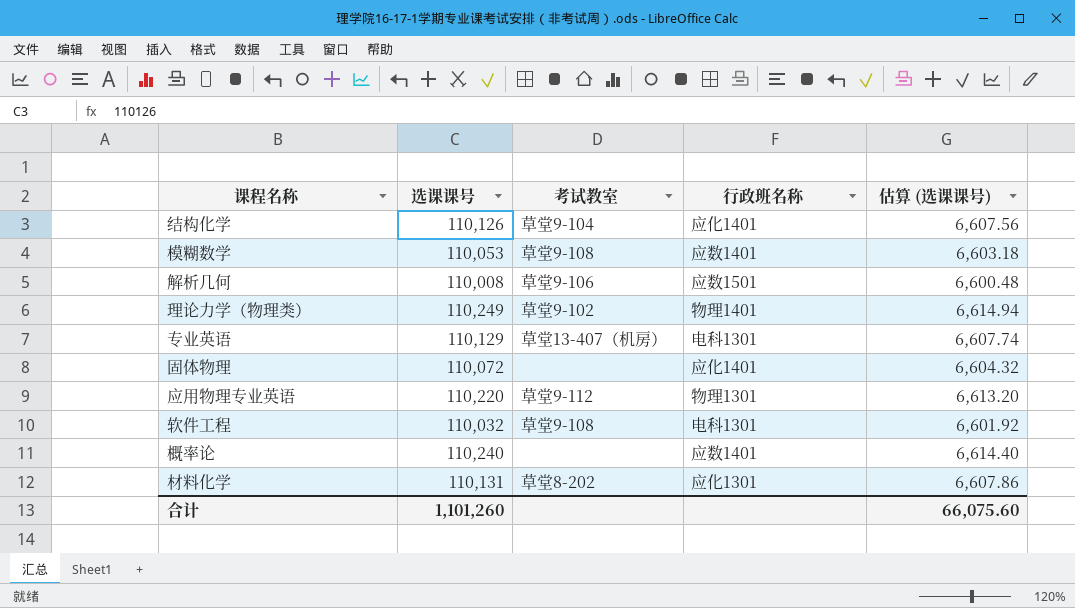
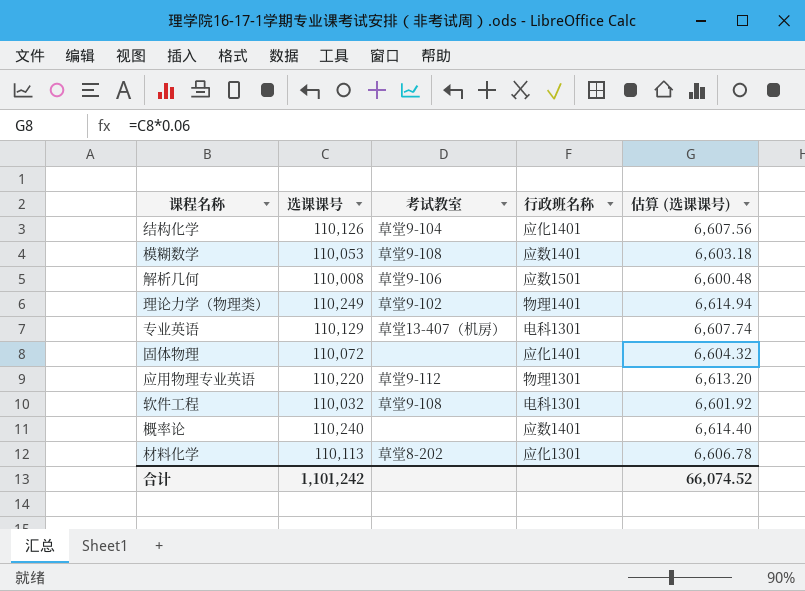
材料化学 | 选课课号: 110,131 -> 110,113
材料化学 | 估算 (选课课号): 6,607.86 -> 6,606.78
合计 | 选课课号: 1,101,260 -> 1,101,242
合计 | 估算 (选课课号): 66,075.60 -> 66,074.52

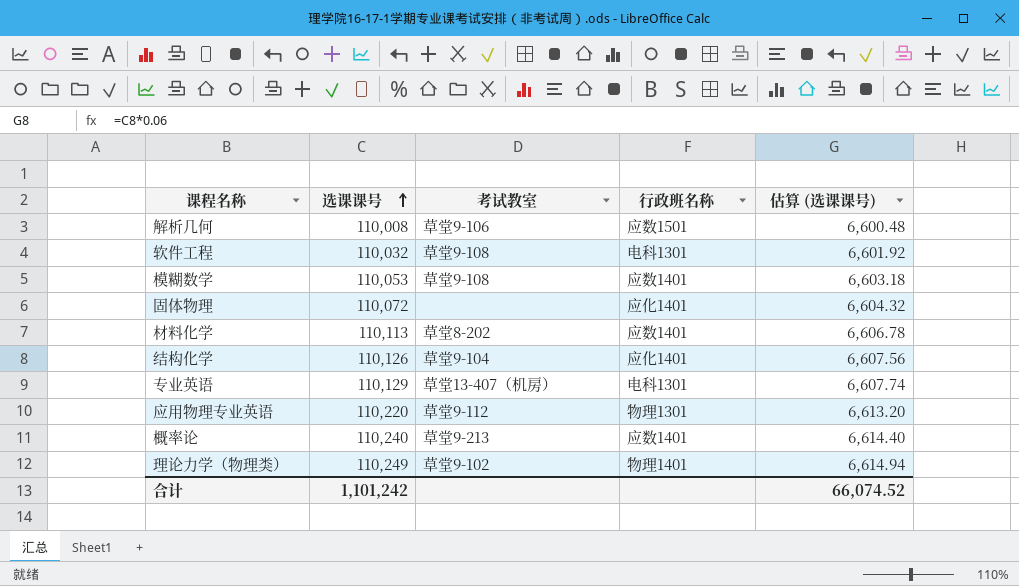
row order: none -> 选课课号 ascending
材料化学 | 行政班名称: 应化1301 -> 应数1401
概率论 | 考试教室: none -> 草堂9-213

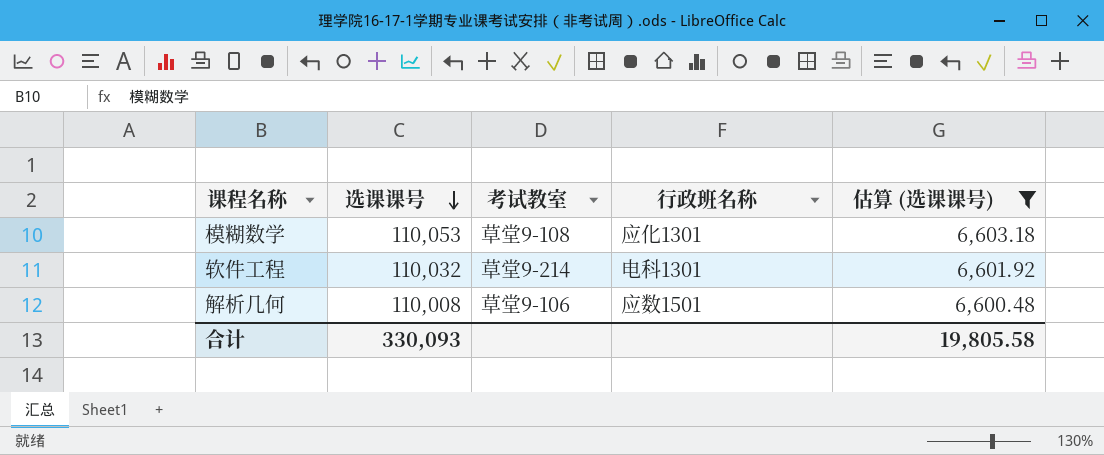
filter: none -> 估算 (选课课号) <= 6,603.18
row order: 选课课号 ascending -> 选课课号 descending
模糊数学 | 行政班名称: 应数1401 -> 应化1301
软件工程 | 考试教室: 草堂9-108 -> 草堂9-214
合计 | 选课课号: 1,101,242 -> 330,093
合计 | 估算 (选课课号): 66,074.52 -> 19,805.58

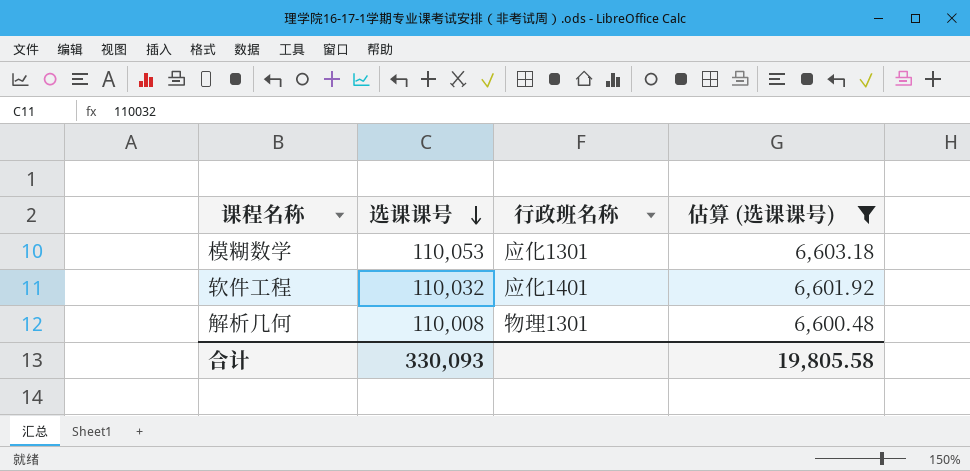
column 考试教室 | position: 3 -> none
软件工程 | 行政班名称: 电科1301 -> 应化1401
解析几何 | 行政班名称: 应数1501 -> 物理1301

